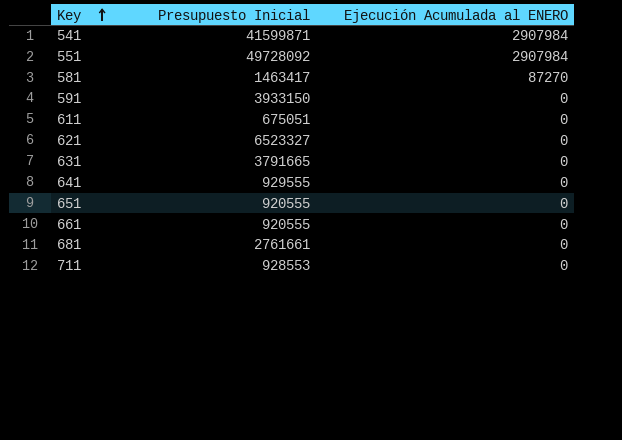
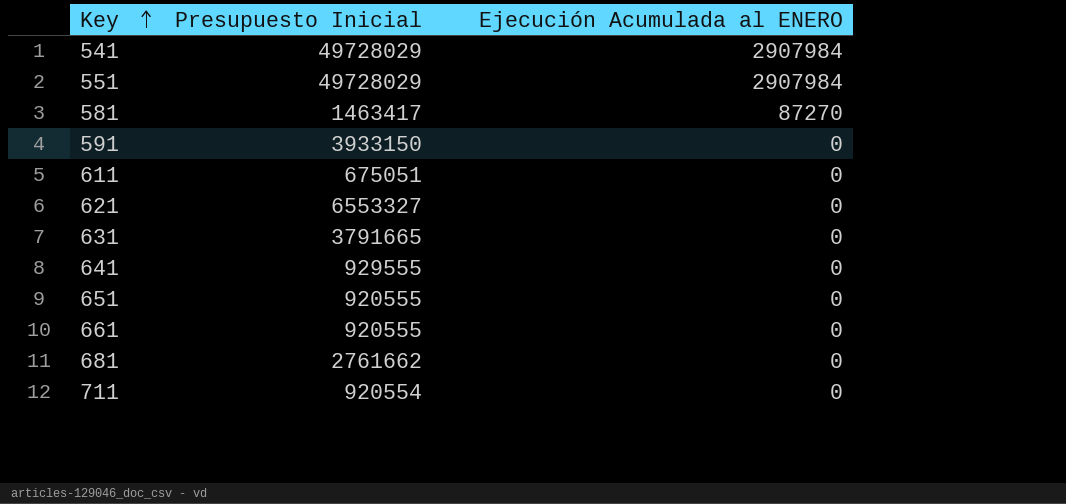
541 | Presupuesto Inicial: 41599871 -> 49728029
551 | Presupuesto Inicial: 49728092 -> 49728029
621 | Presupuesto Inicial: 6523327 -> 6553327
681 | Presupuesto Inicial: 2761661 -> 2761662
711 | Presupuesto Inicial: 928553 -> 920554

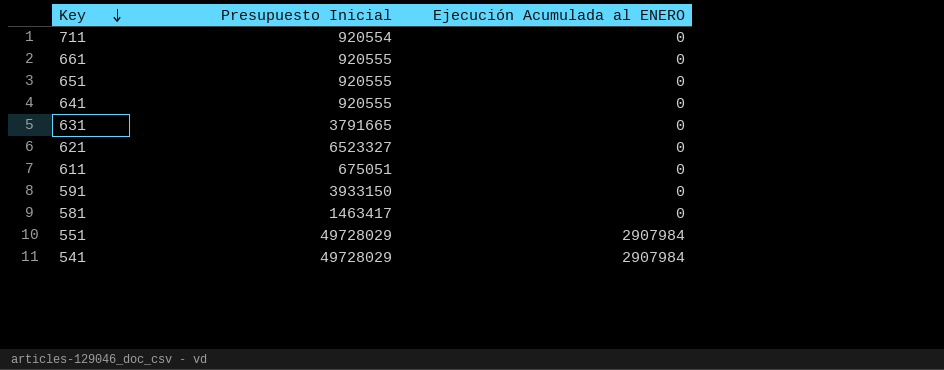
row order: Key ascending -> Key descending
row 681: 2761662 | 0 -> none
641 | Presupuesto Inicial: 929555 -> 920555
621 | Presupuesto Inicial: 6553327 -> 6523327
581 | Ejecución Acumulada al ENERO: 87270 -> 0

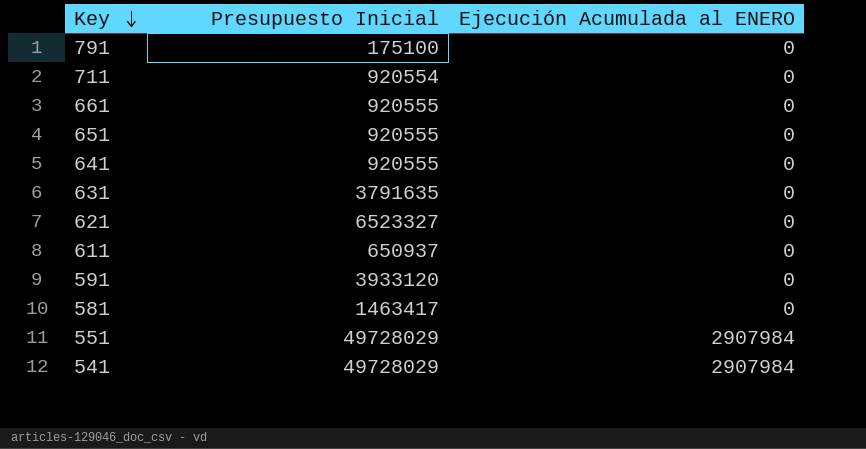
row 791: none -> 175100 | 0
631 | Presupuesto Inicial: 3791665 -> 3791635
611 | Presupuesto Inicial: 675051 -> 650937
591 | Presupuesto Inicial: 3933150 -> 3933120

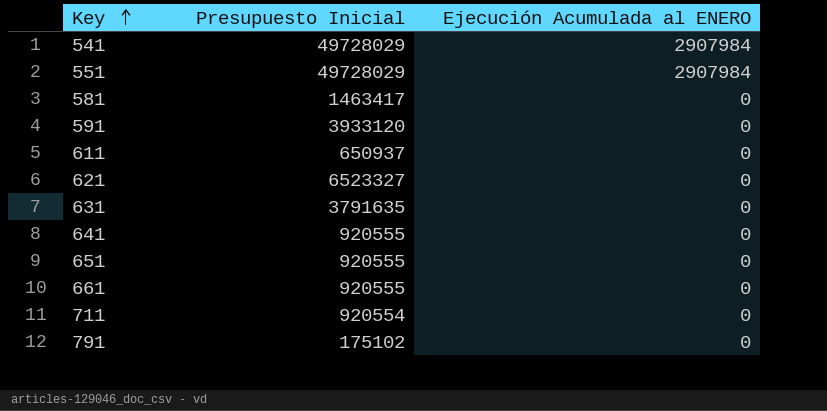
row order: Key descending -> Key ascending
791 | Presupuesto Inicial: 175100 -> 175102

